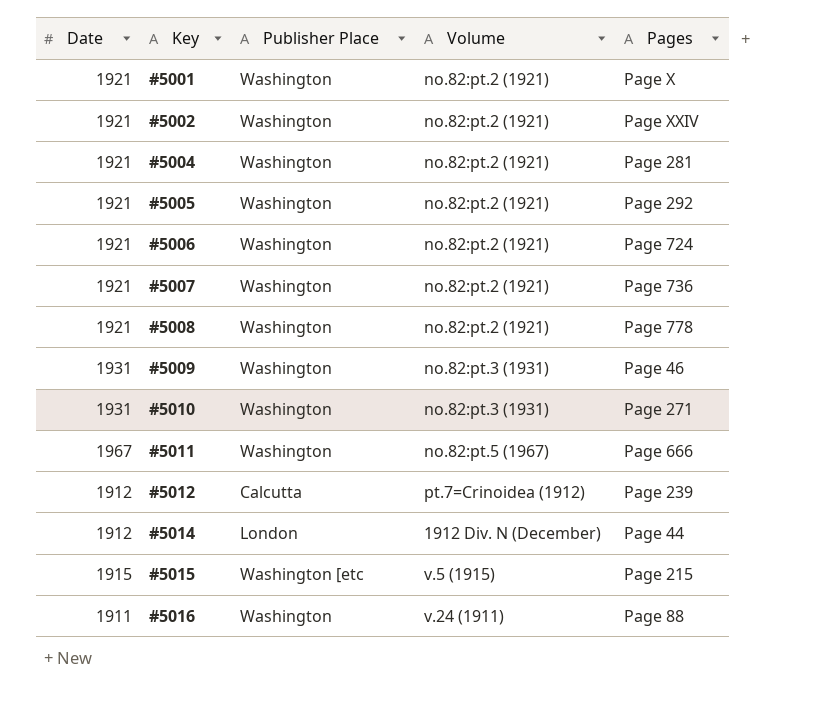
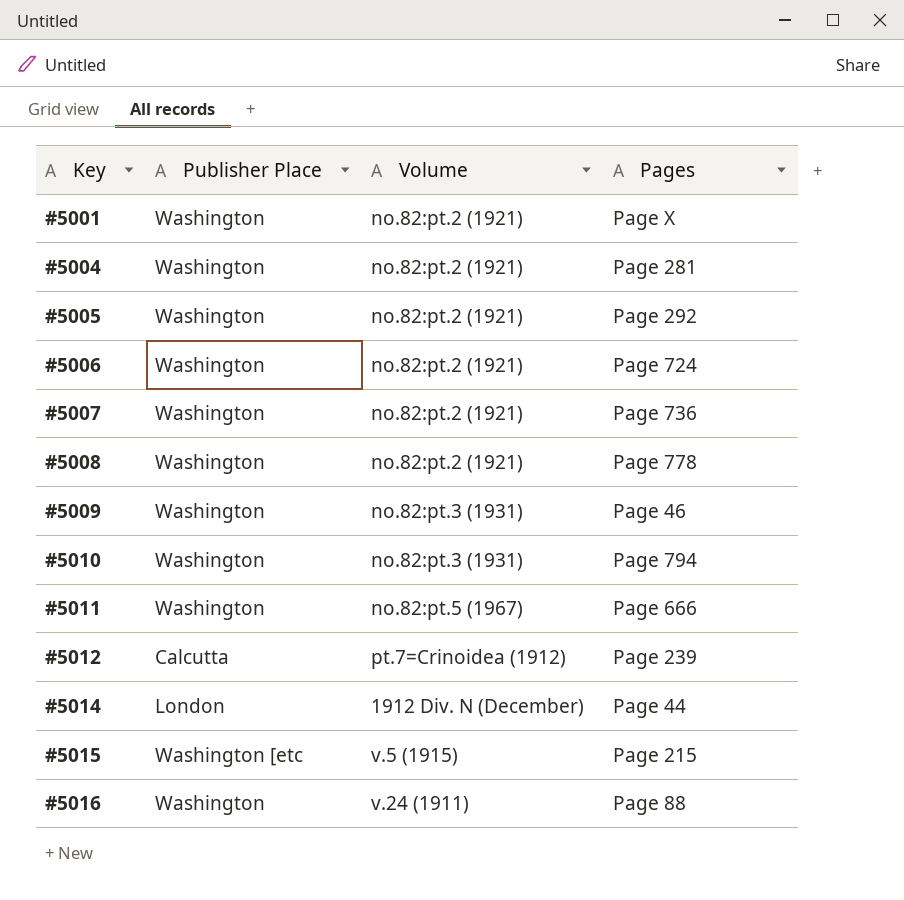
column Date | position: 1 -> none
row #5002: 1921 | Washington | no.82:pt.2 (1921) | Page XXIV -> none
#5010 | Pages: Page 271 -> Page 794

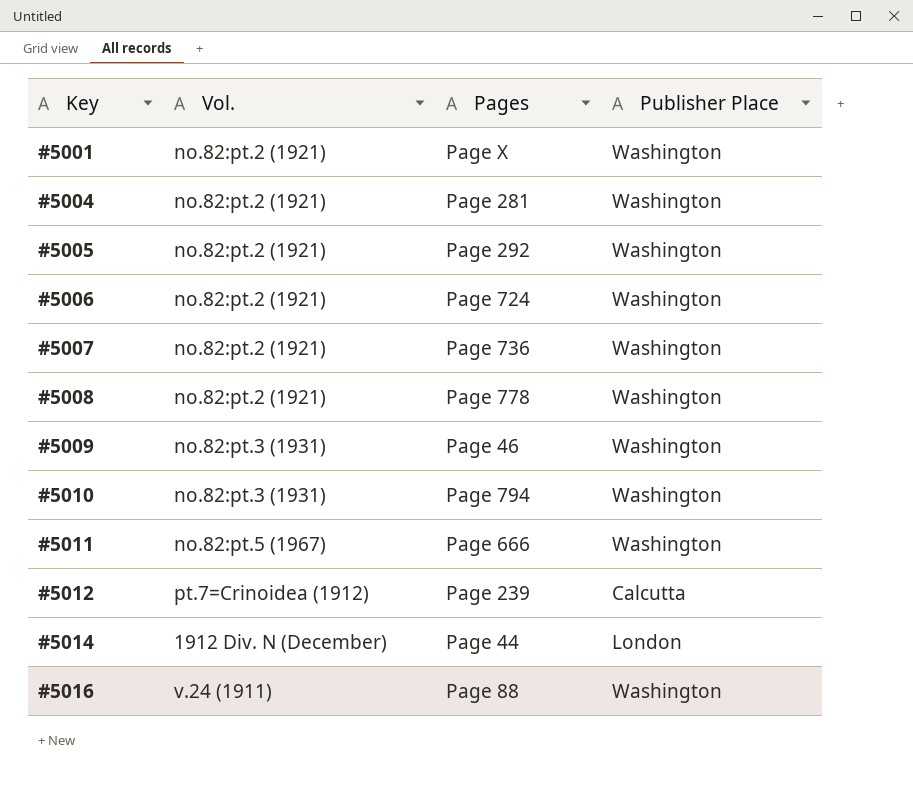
column name: Volume -> Vol.
column Publisher Place | position: 2 -> 4
row #5015: Washington [etc | v.5 (1915) | Page 215 -> none

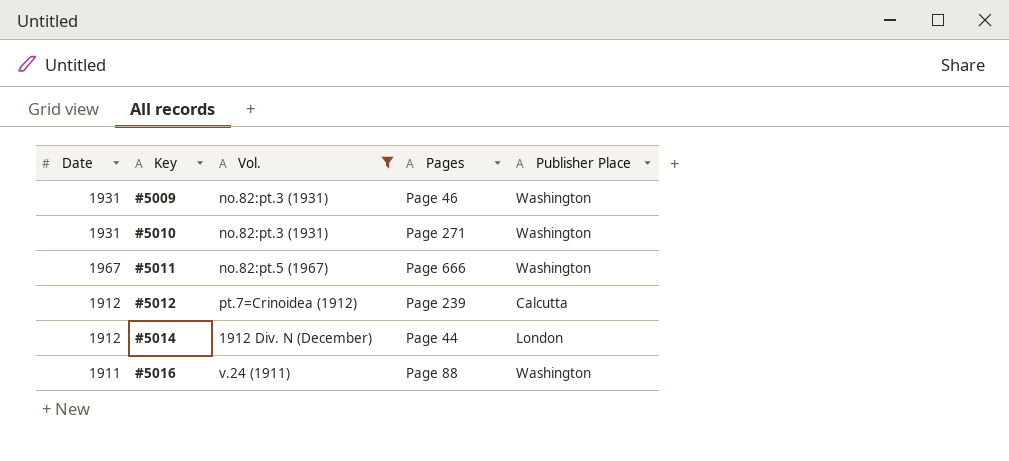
filter: none -> Vol. != no.82:pt.2 (1921)
column Date | position: none -> 1
#5010 | Pages: Page 794 -> Page 271

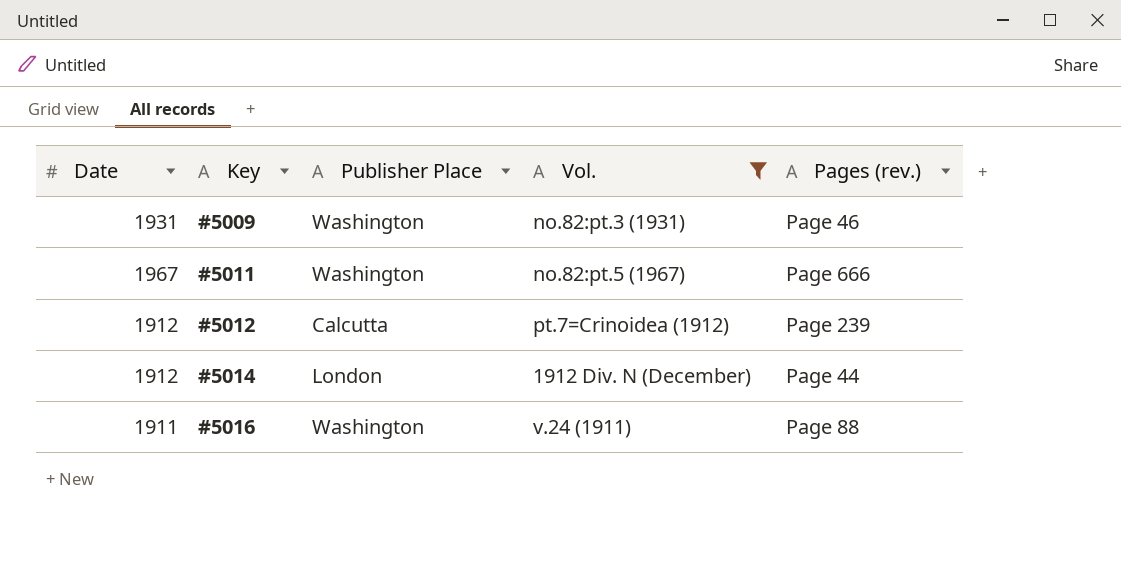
column Publisher Place | position: 5 -> 3
column name: Pages -> Pages (rev.)
row #5010: 1931 | no.82:pt.3 (1931) | Page 271 | Washington -> none

